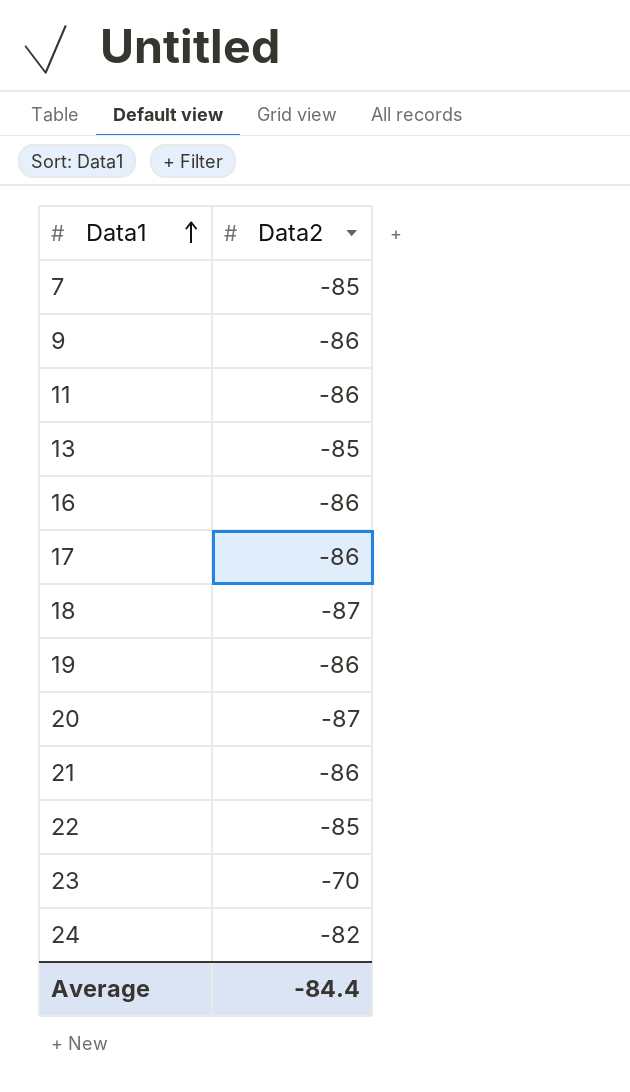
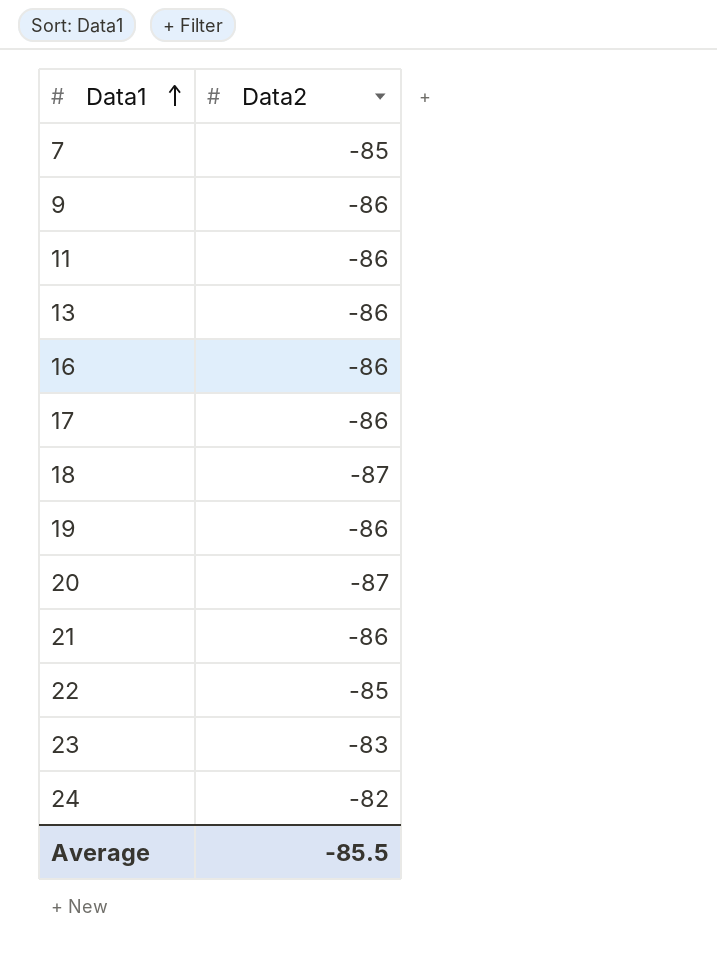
13 | Data2: -85 -> -86
23 | Data2: -70 -> -83
Average | Data2: -84.4 -> -85.5

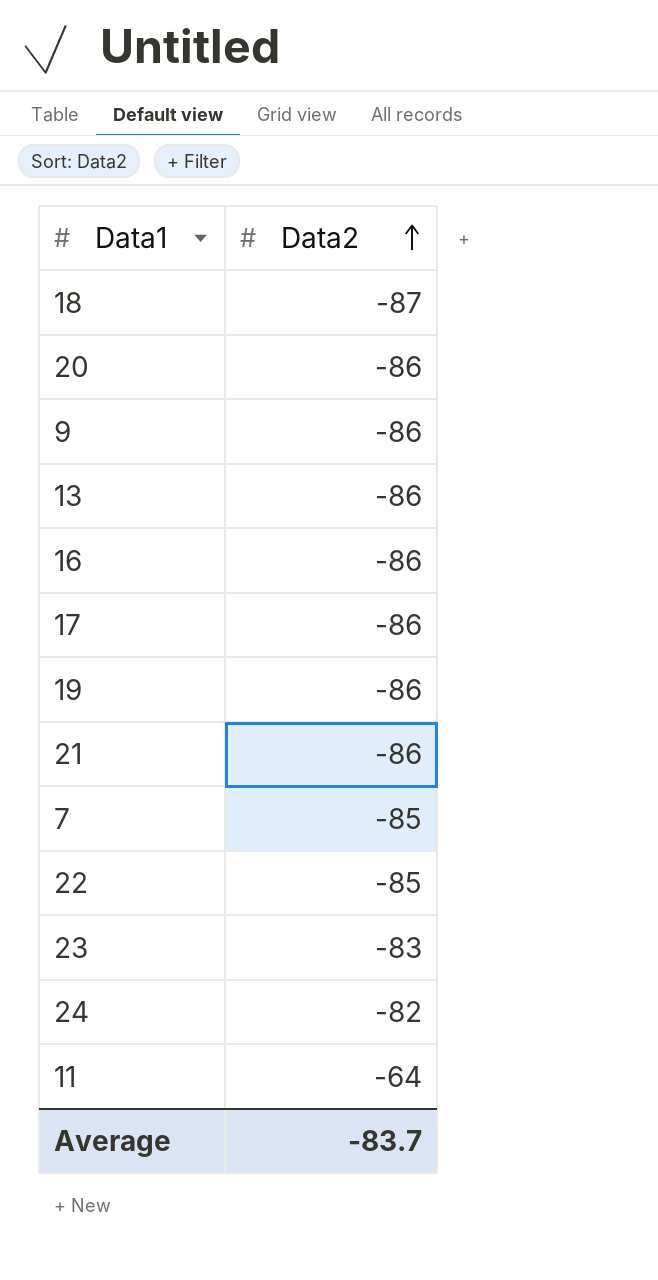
row order: Data1 ascending -> Data2 ascending
20 | Data2: -87 -> -86
11 | Data2: -86 -> -64
Average | Data2: -85.5 -> -83.7

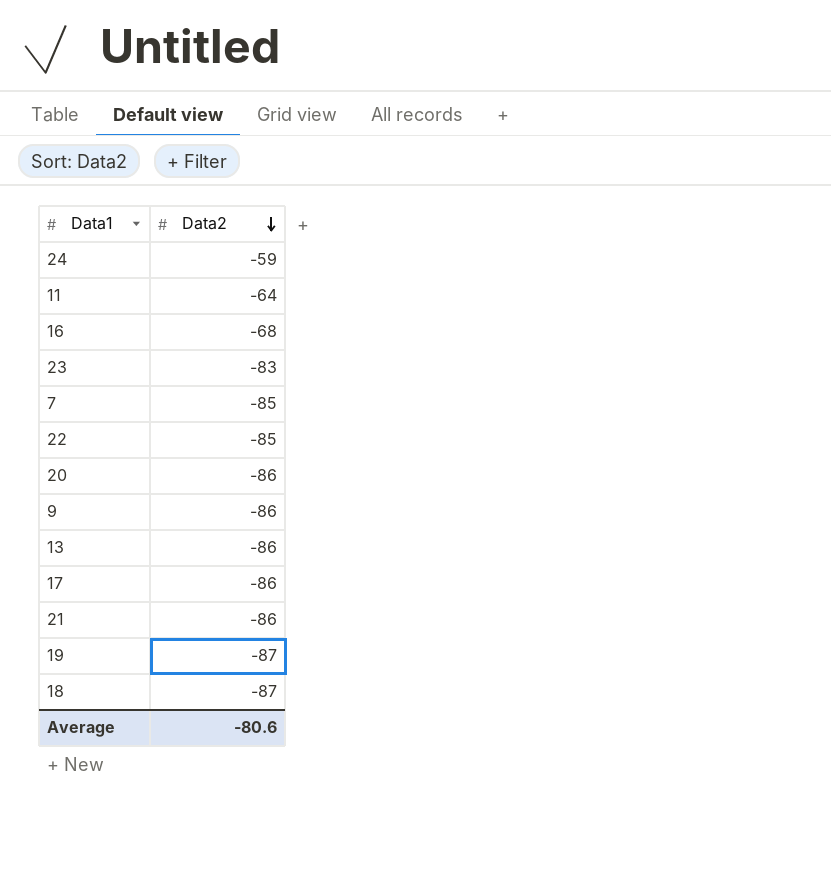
row order: Data2 ascending -> Data2 descending
24 | Data2: -82 -> -59
16 | Data2: -86 -> -68
19 | Data2: -86 -> -87
Average | Data2: -83.7 -> -80.6

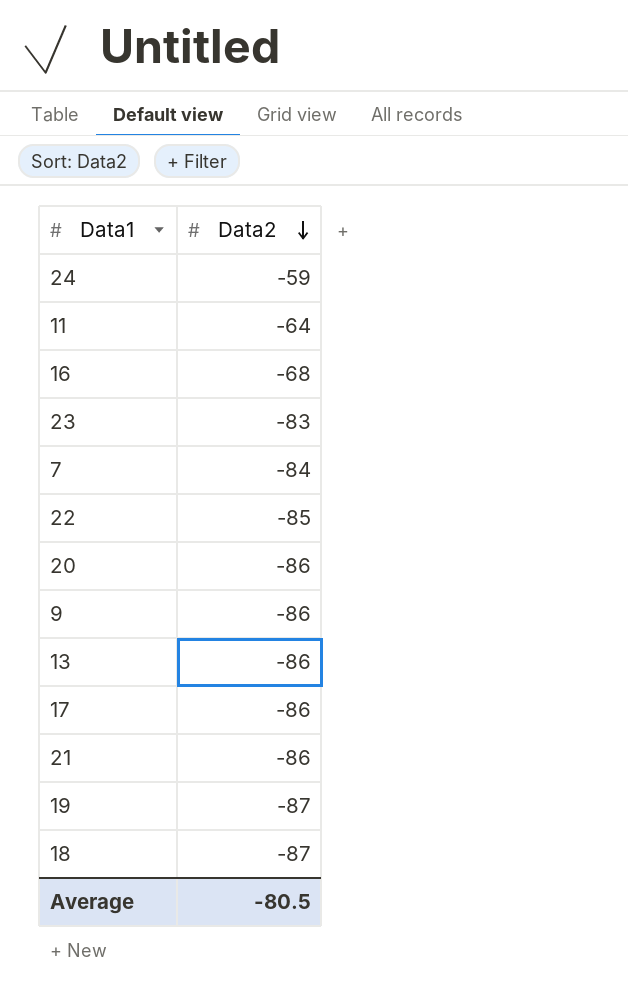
7 | Data2: -85 -> -84
Average | Data2: -80.6 -> -80.5

